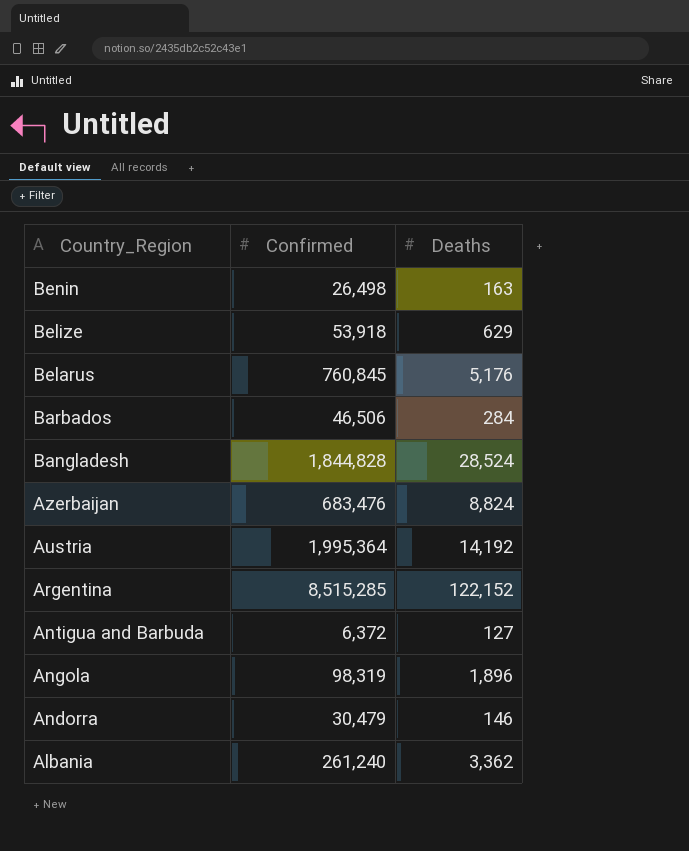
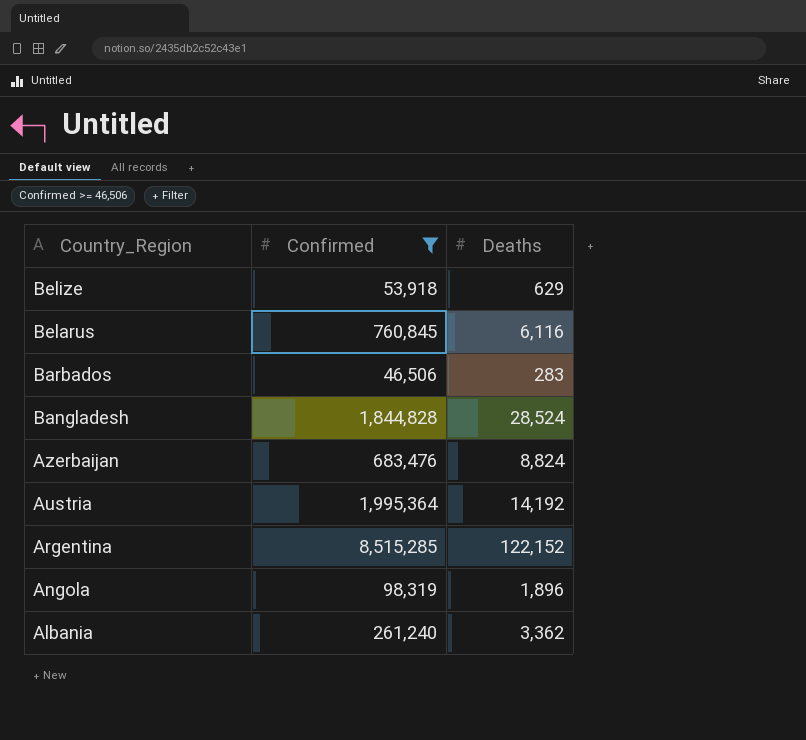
filter: none -> Confirmed >= 46,506
Belarus | Deaths: 5,176 -> 6,116
Barbados | Deaths: 284 -> 283

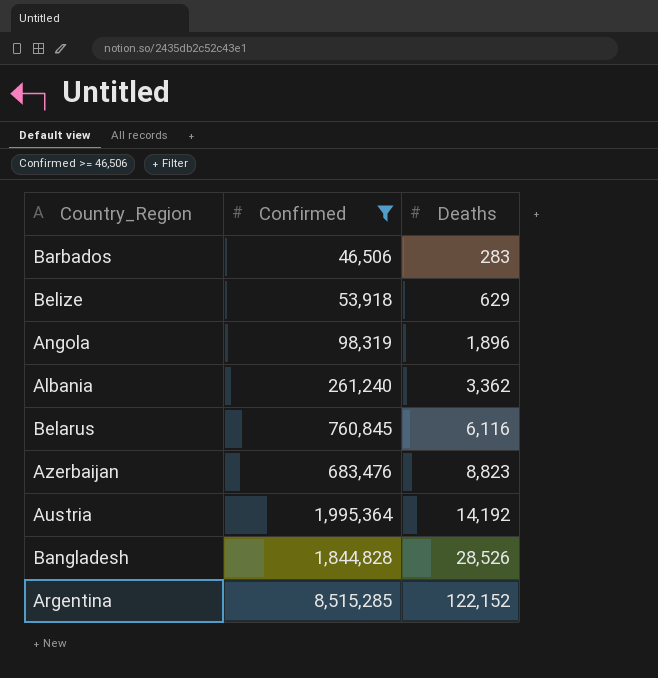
row order: Country_Region descending -> Deaths ascending
Azerbaijan | Deaths: 8,824 -> 8,823
Bangladesh | Deaths: 28,524 -> 28,526

